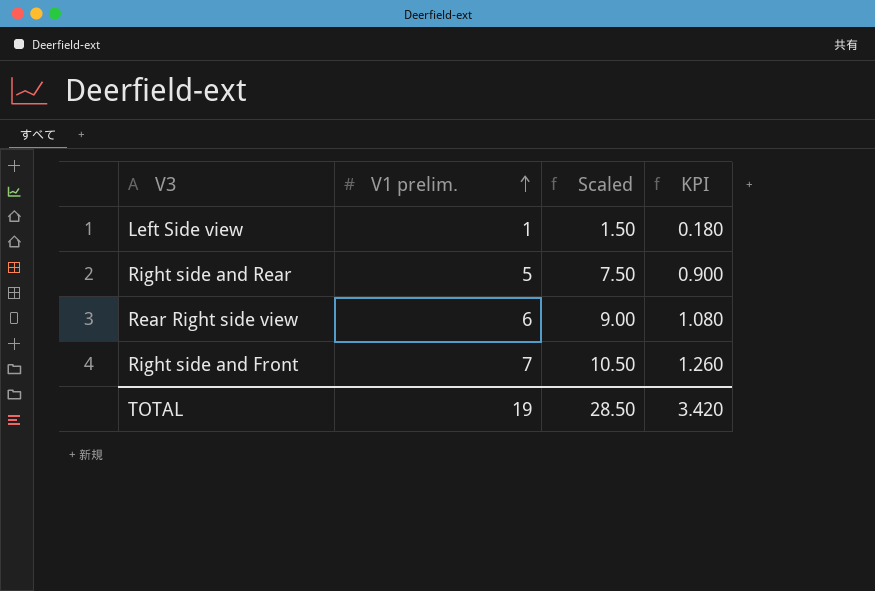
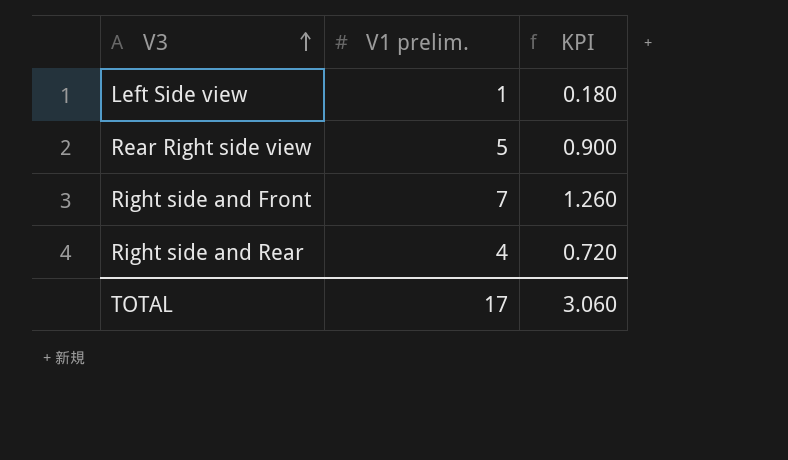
row order: V1 prelim. ascending -> V3 ascending
column Scaled | formula: [V1 prelim.] * 1.5 -> none
Rear Right side view | V1 prelim.: 6 -> 5
Rear Right side view | KPI: 1.080 -> 0.900
Right side and Rear | V1 prelim.: 5 -> 4
Right side and Rear | KPI: 0.900 -> 0.720
TOTAL | V1 prelim.: 19 -> 17
TOTAL | KPI: 3.420 -> 3.060

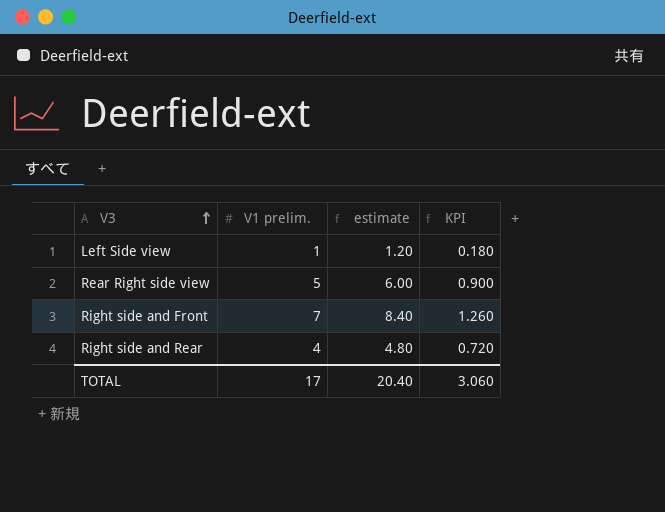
column estimate | formula: none -> [V1 prelim.] * 1.2

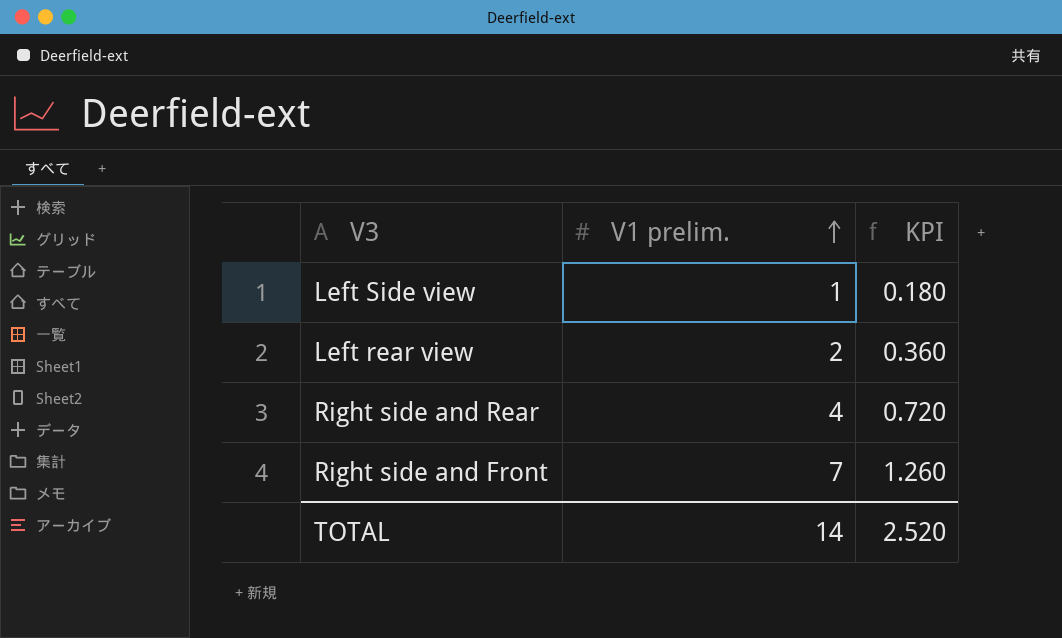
row order: V3 ascending -> V1 prelim. ascending
column estimate | formula: [V1 prelim.] * 1.2 -> none
row Rear Right side view: 5 | 6.00 | 0.900 -> none
row Left rear view: none -> 2 | 0.360
TOTAL | V1 prelim.: 17 -> 14
TOTAL | KPI: 3.060 -> 2.520

